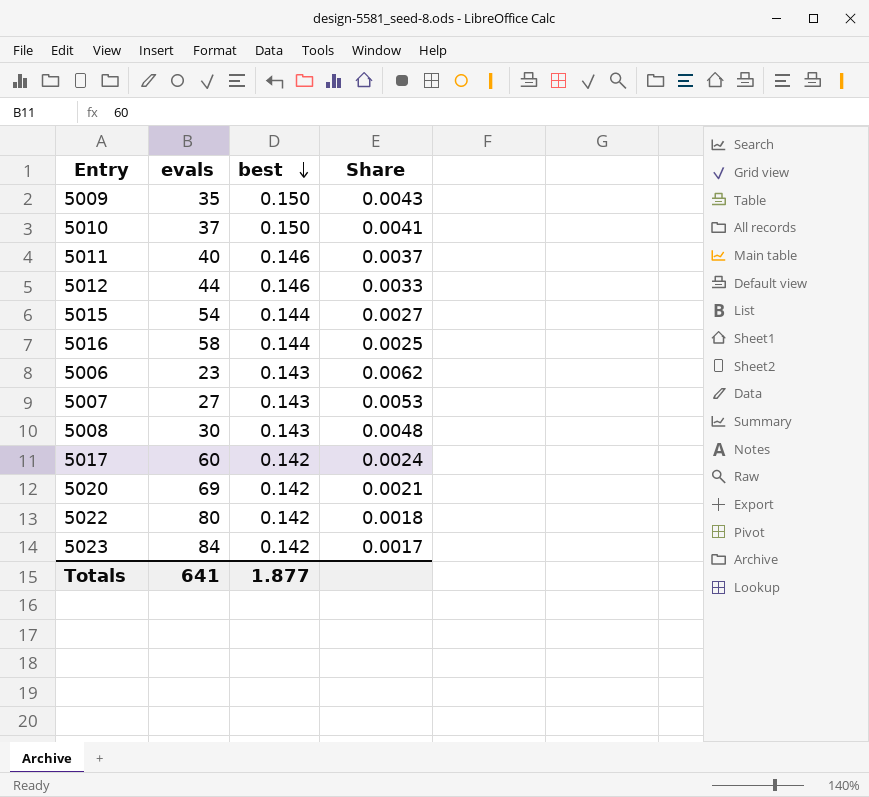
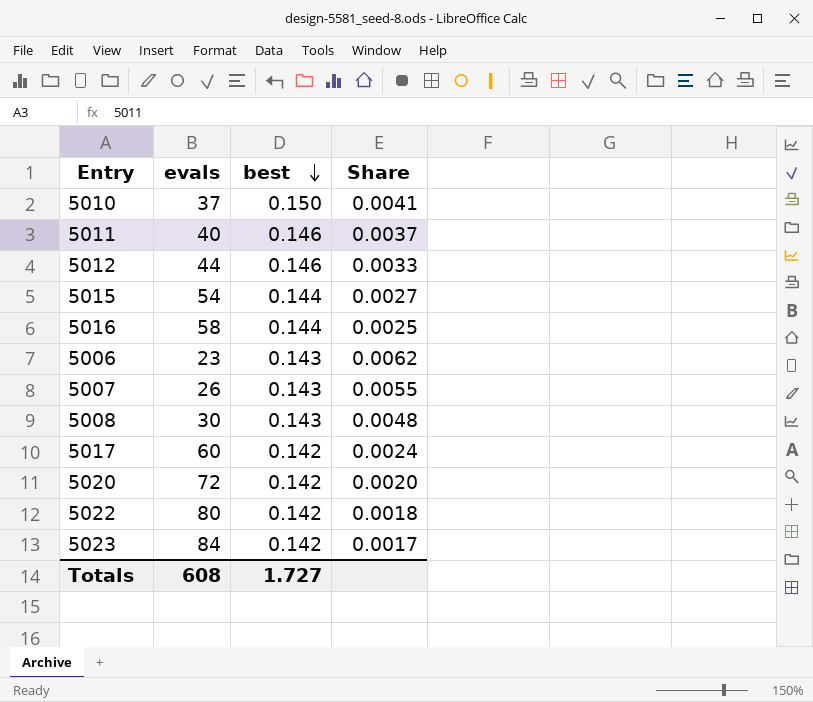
row 5009: 35 | 0.150 | 0.0043 -> none
5007 | evals: 27 -> 26
5007 | Share: 0.0053 -> 0.0055
5020 | evals: 69 -> 72
5020 | Share: 0.0021 -> 0.0020
Totals | evals: 641 -> 608
Totals | best: 1.877 -> 1.727

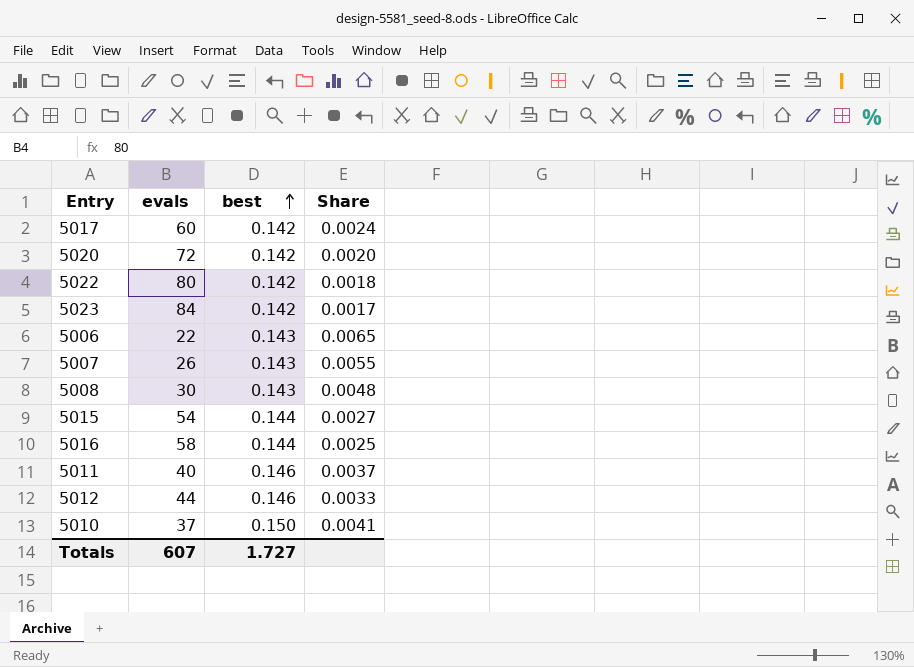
row order: best descending -> best ascending
5006 | evals: 23 -> 22
5006 | Share: 0.0062 -> 0.0065
Totals | evals: 608 -> 607

